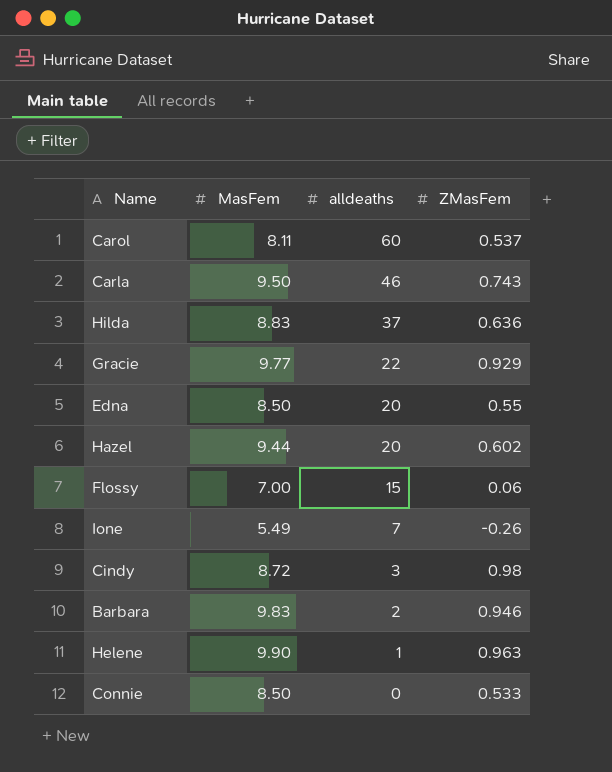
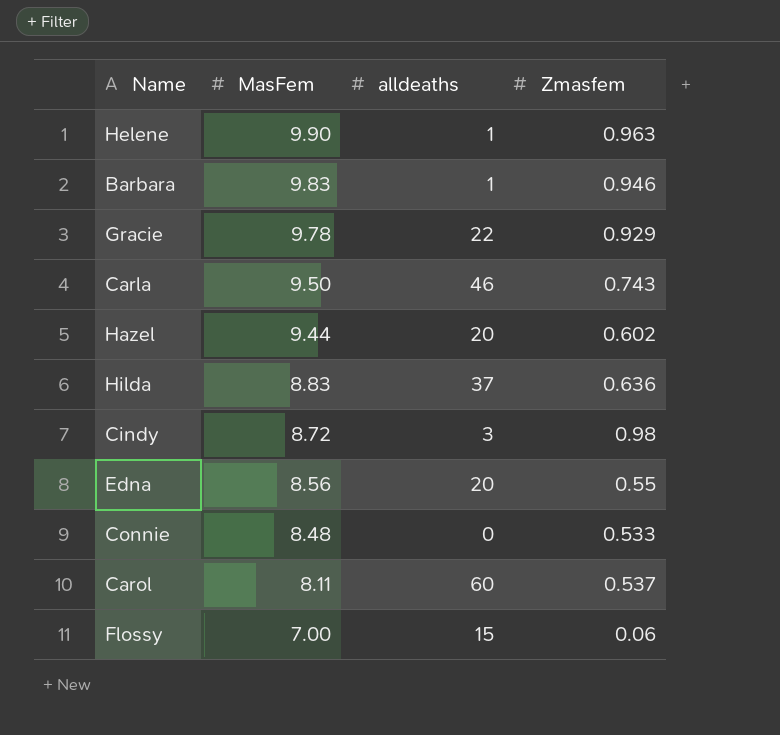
row order: alldeaths descending -> MasFem descending
column name: ZMasFem -> Zmasfem
row Ione: 5.49 | 7 | -0.26 -> none
Barbara | alldeaths: 2 -> 1
Gracie | MasFem: 9.77 -> 9.78
Edna | MasFem: 8.50 -> 8.56
Connie | MasFem: 8.50 -> 8.48

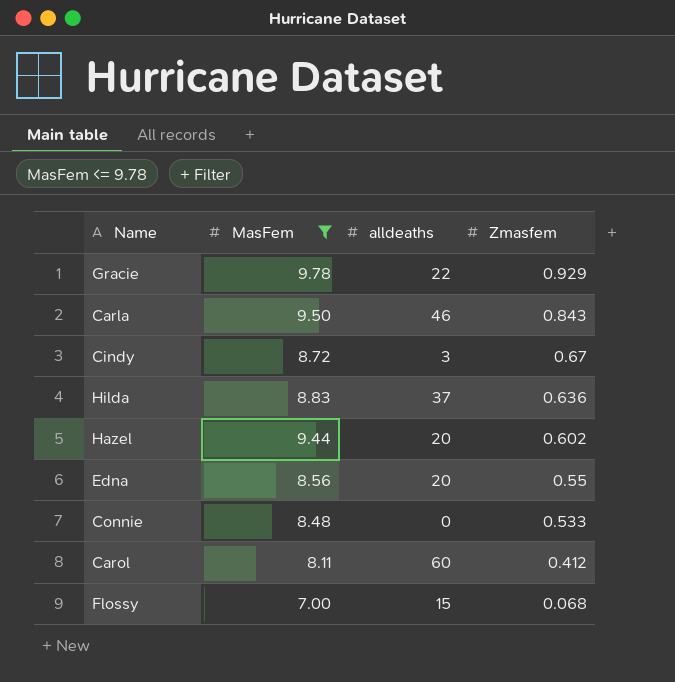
filter: none -> MasFem <= 9.78
row order: MasFem descending -> Zmasfem descending
Carla | Zmasfem: 0.743 -> 0.843
Cindy | Zmasfem: 0.98 -> 0.67
Carol | Zmasfem: 0.537 -> 0.412
Flossy | Zmasfem: 0.06 -> 0.068

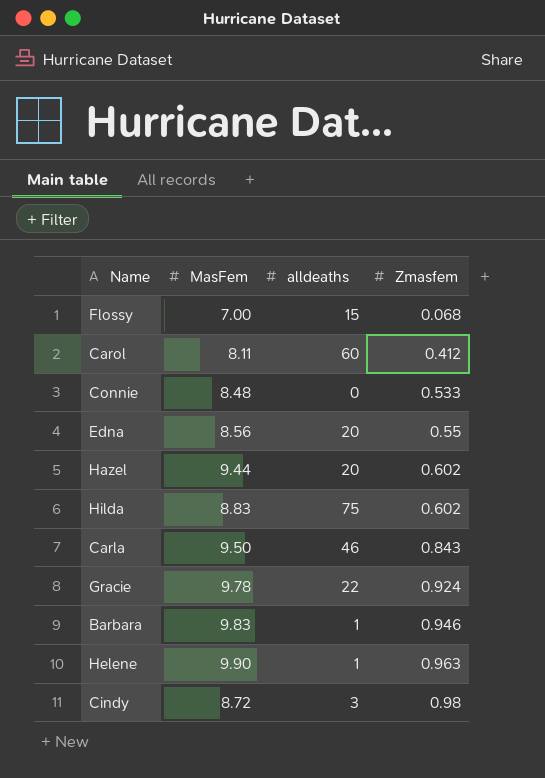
filter: MasFem <= 9.78 -> none
row order: Zmasfem descending -> Zmasfem ascending
Hilda | alldeaths: 37 -> 75
Hilda | Zmasfem: 0.636 -> 0.602
Gracie | Zmasfem: 0.929 -> 0.924
Cindy | Zmasfem: 0.67 -> 0.98

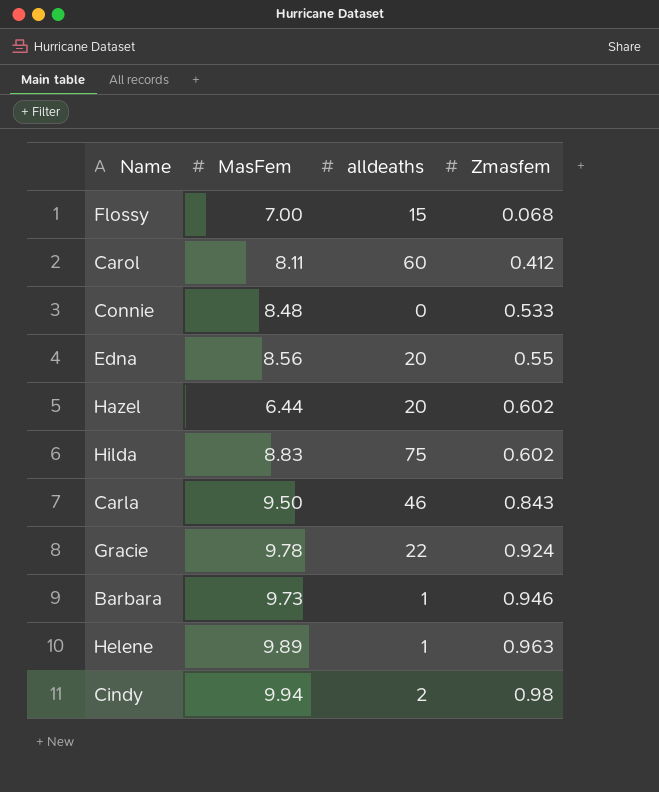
Hazel | MasFem: 9.44 -> 6.44
Barbara | MasFem: 9.83 -> 9.73
Helene | MasFem: 9.90 -> 9.89
Cindy | MasFem: 8.72 -> 9.94
Cindy | alldeaths: 3 -> 2

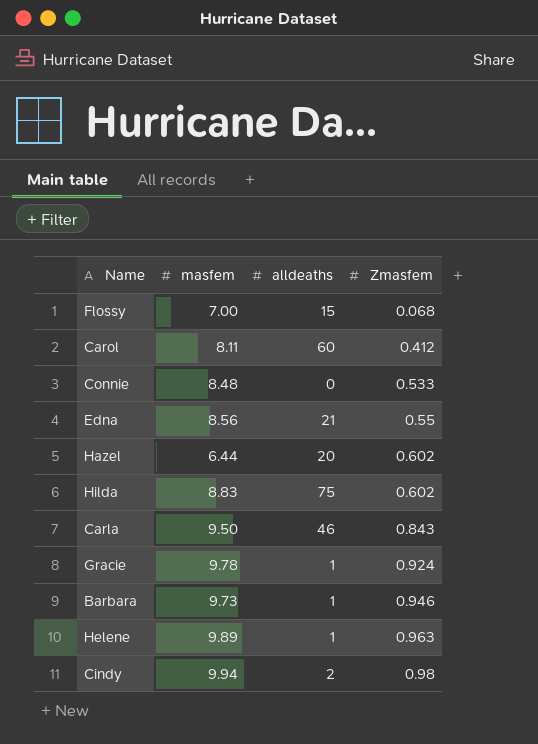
column name: MasFem -> masfem
Edna | alldeaths: 20 -> 21
Gracie | alldeaths: 22 -> 1

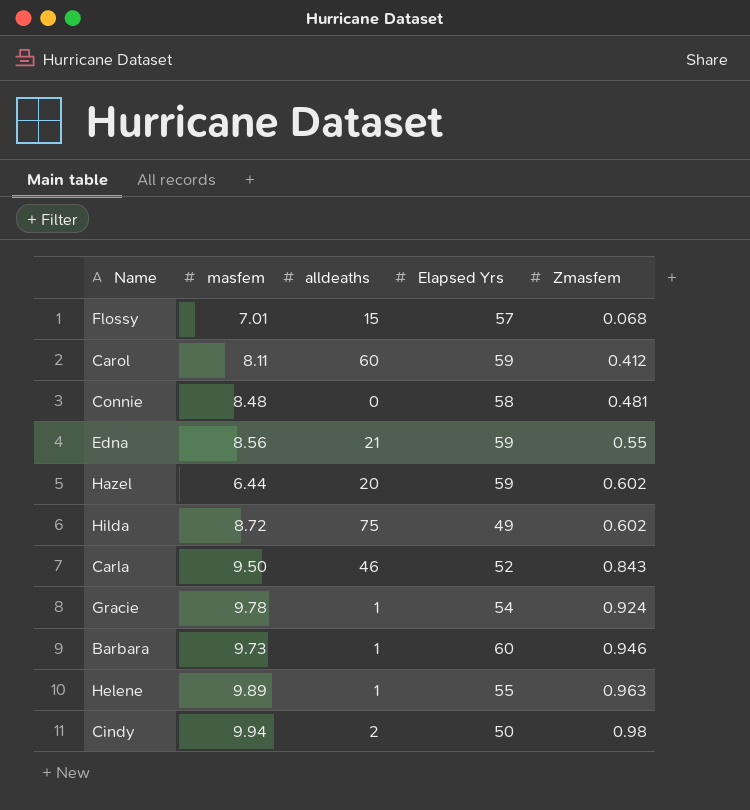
column Elapsed Yrs | position: none -> 4
Flossy | masfem: 7.00 -> 7.01
Connie | Zmasfem: 0.533 -> 0.481
Hilda | masfem: 8.83 -> 8.72

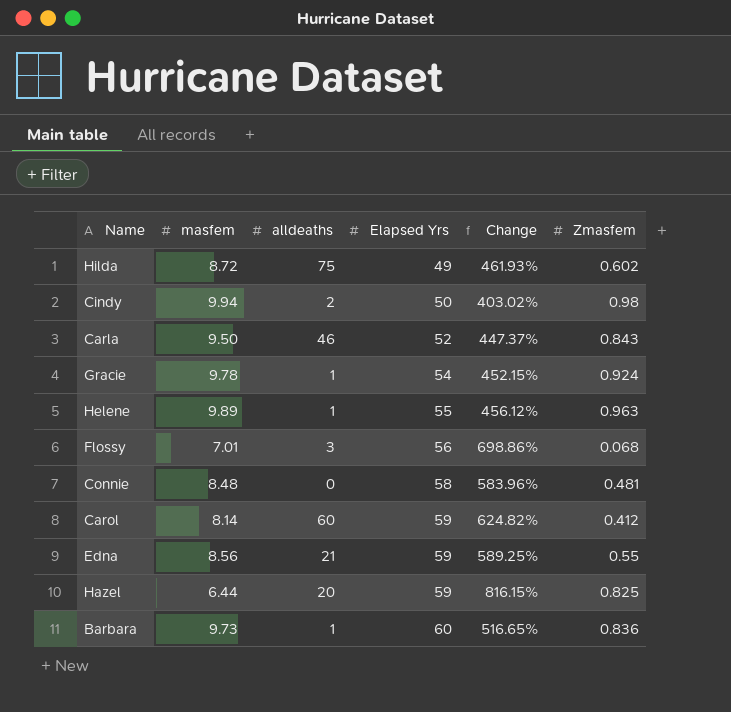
row order: Zmasfem ascending -> Elapsed Yrs ascending
column Change | formula: none -> ([Elapsed Yrs] - [masfem]) / [masfem]
Flossy | alldeaths: 15 -> 3
Flossy | Elapsed Yrs: 57 -> 56
Carol | masfem: 8.11 -> 8.14
Hazel | Zmasfem: 0.602 -> 0.825
Barbara | Zmasfem: 0.946 -> 0.836

